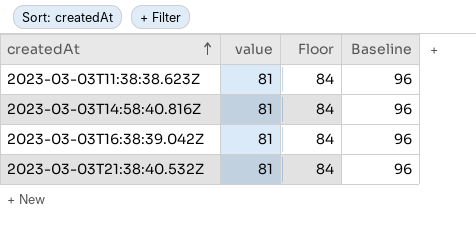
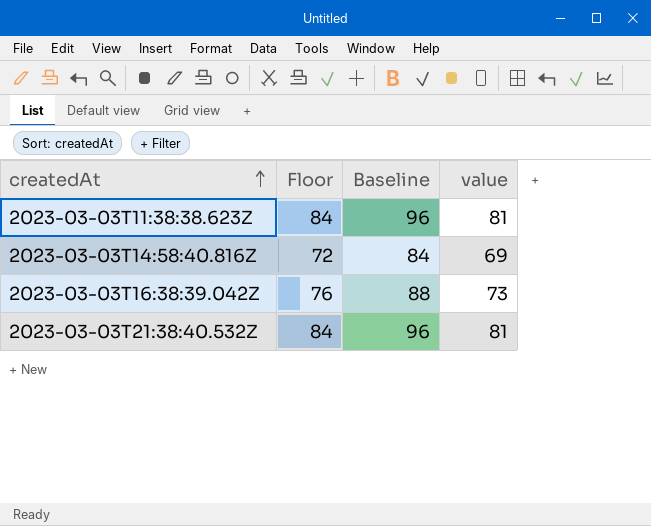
column value | position: 2 -> 4
2023-03-03T14:58:40.816Z | Floor: 84 -> 72
2023-03-03T14:58:40.816Z | Baseline: 96 -> 84
2023-03-03T14:58:40.816Z | value: 81 -> 69
2023-03-03T16:38:39.042Z | Floor: 84 -> 76
2023-03-03T16:38:39.042Z | Baseline: 96 -> 88
2023-03-03T16:38:39.042Z | value: 81 -> 73

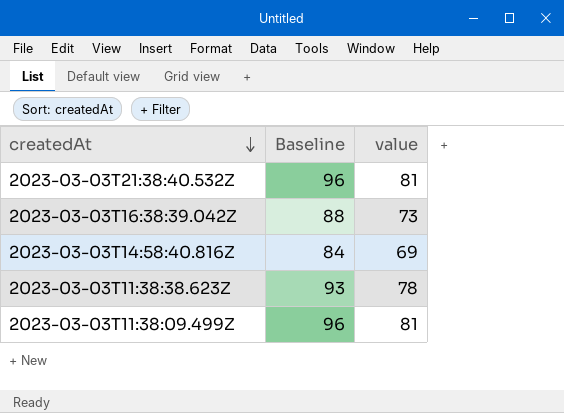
row order: createdAt ascending -> createdAt descending
column Floor | formula: [value] + 3 -> none
2023-03-03T11:38:38.623Z | Baseline: 96 -> 93
2023-03-03T11:38:38.623Z | value: 81 -> 78
row 2023-03-03T11:38:09.499Z: none -> 96 | 81

